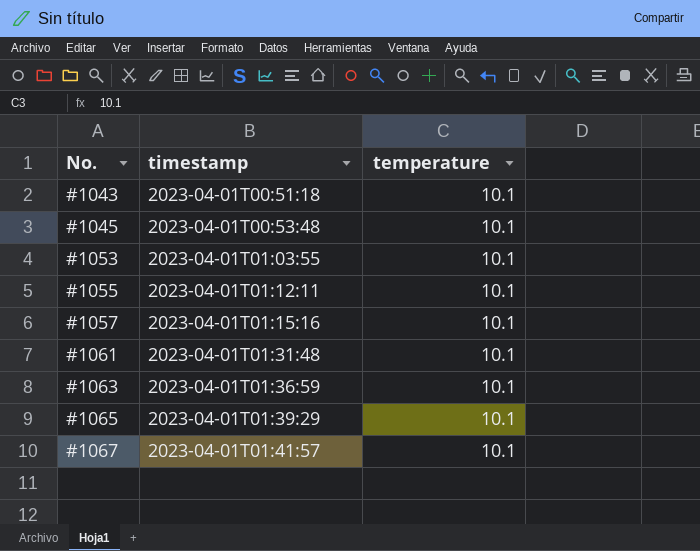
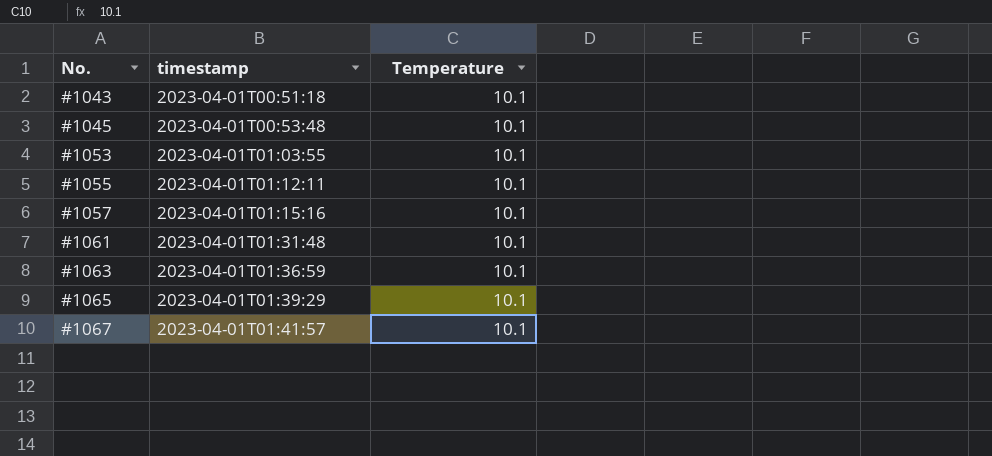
column name: temperature -> Temperature

